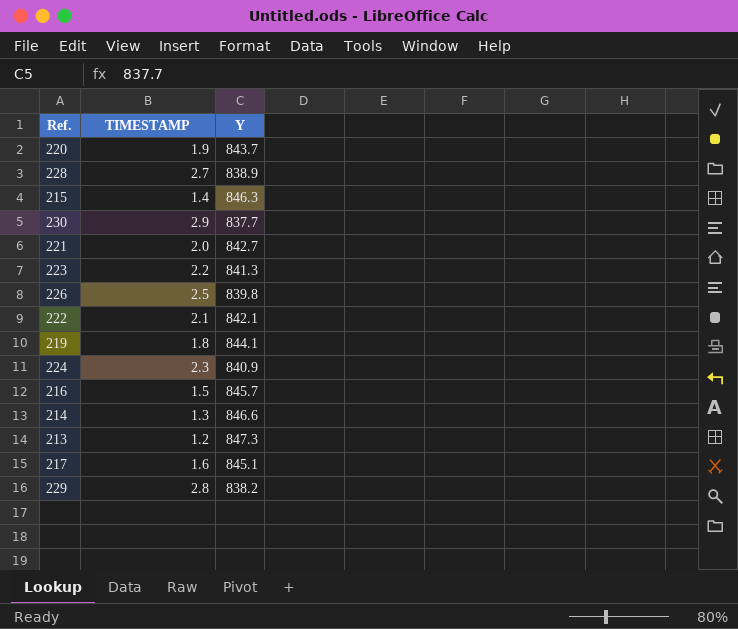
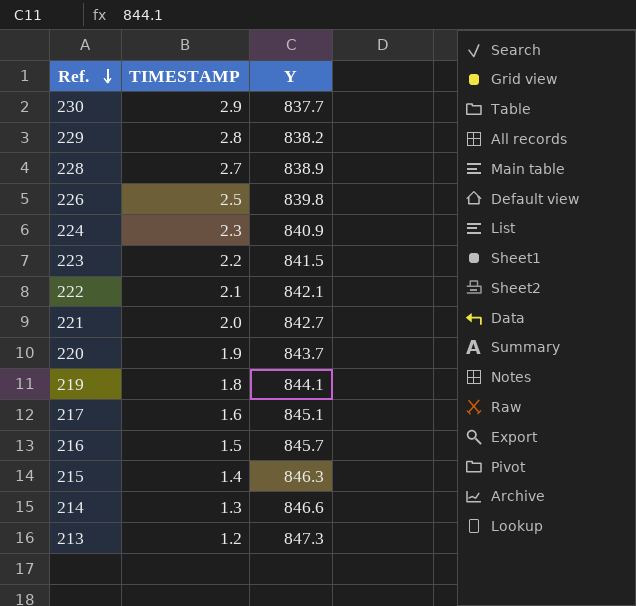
row order: none -> Ref. descending
223 | Y: 841.3 -> 841.5

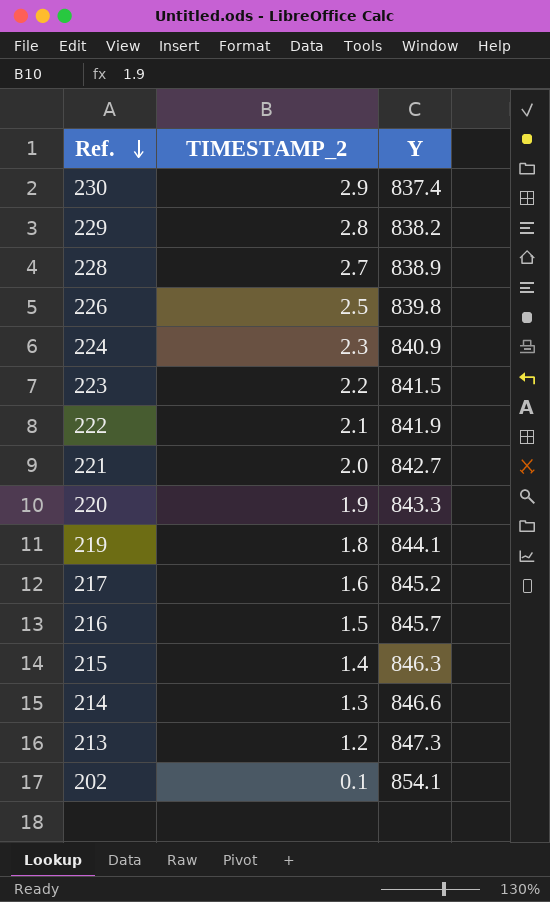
column name: TIMESTAMP -> TIMESTAMP_2
230 | Y: 837.7 -> 837.4
222 | Y: 842.1 -> 841.9
220 | Y: 843.7 -> 843.3
217 | Y: 845.1 -> 845.2
row 202: none -> 0.1 | 854.1

